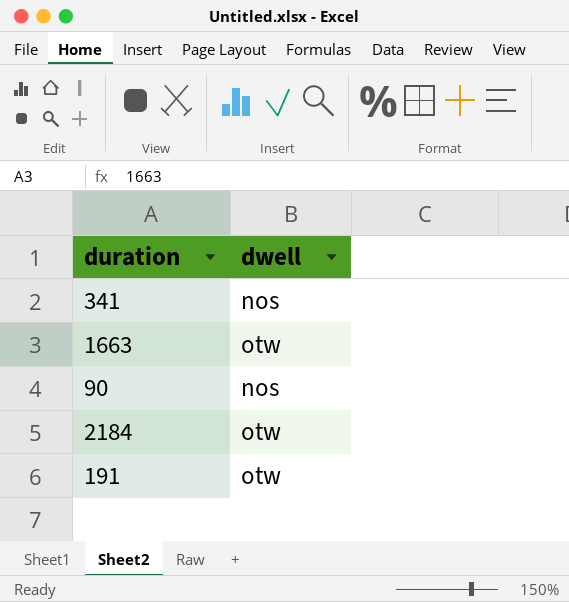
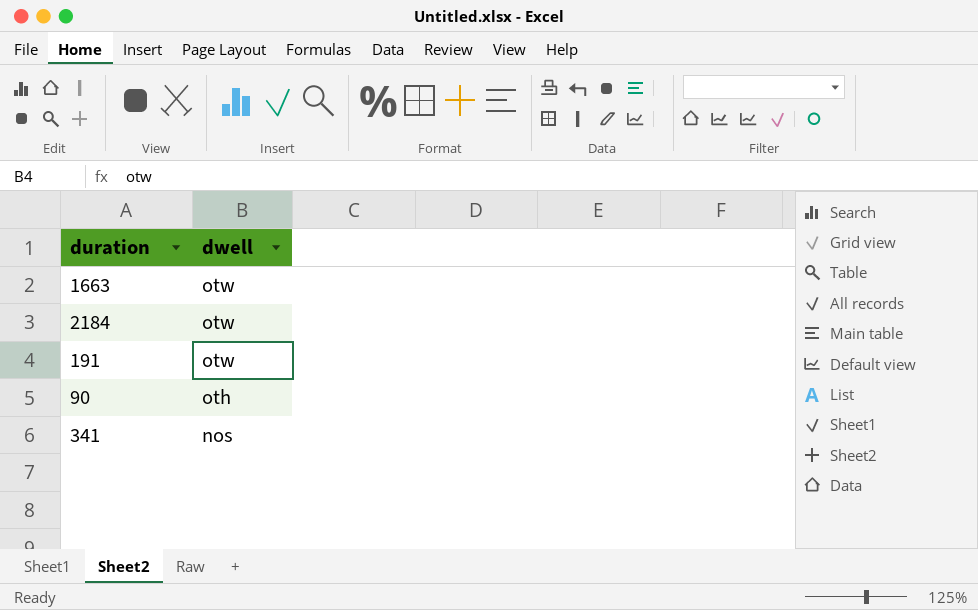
row order: none -> dwell descending
90 | dwell: nos -> oth

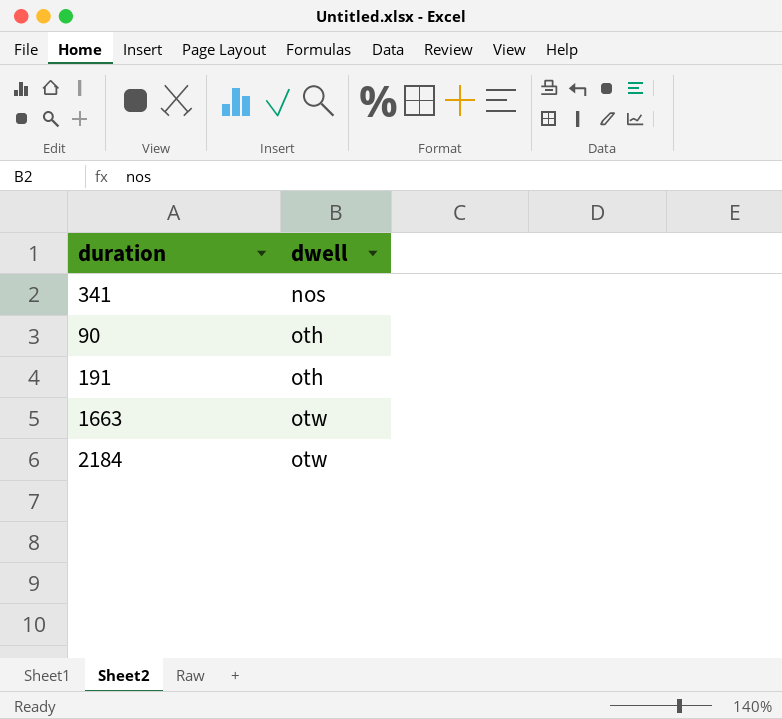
row order: dwell descending -> dwell ascending
191 | dwell: otw -> oth

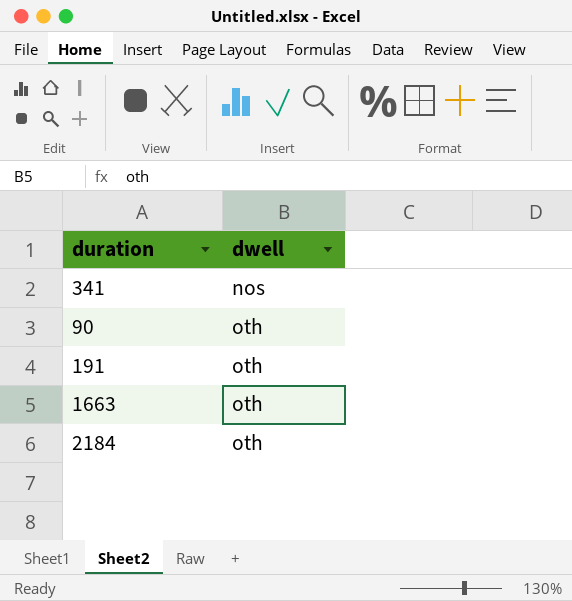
1663 | dwell: otw -> oth
2184 | dwell: otw -> oth

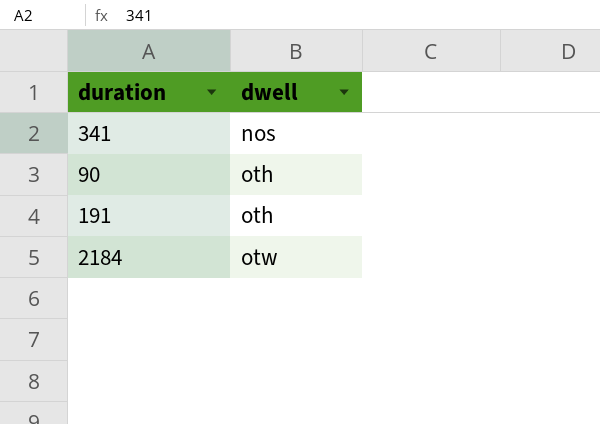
row 1663: oth -> none
2184 | dwell: oth -> otw

